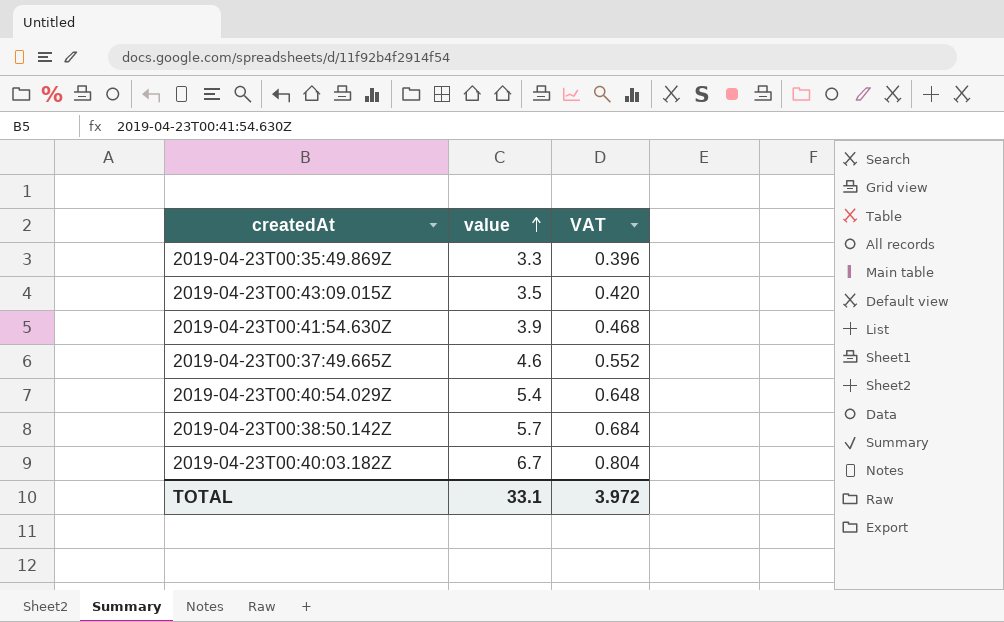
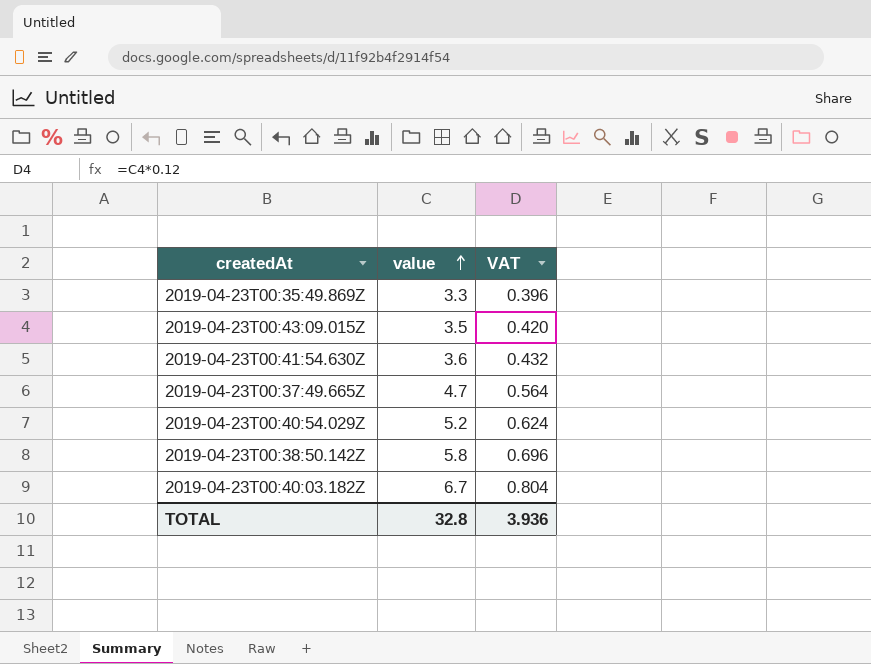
2019-04-23T00:41:54.630Z | value: 3.9 -> 3.6
2019-04-23T00:41:54.630Z | VAT: 0.468 -> 0.432
2019-04-23T00:37:49.665Z | value: 4.6 -> 4.7
2019-04-23T00:37:49.665Z | VAT: 0.552 -> 0.564
2019-04-23T00:40:54.029Z | value: 5.4 -> 5.2
2019-04-23T00:40:54.029Z | VAT: 0.648 -> 0.624
2019-04-23T00:38:50.142Z | value: 5.7 -> 5.8
2019-04-23T00:38:50.142Z | VAT: 0.684 -> 0.696
TOTAL | value: 33.1 -> 32.8
TOTAL | VAT: 3.972 -> 3.936

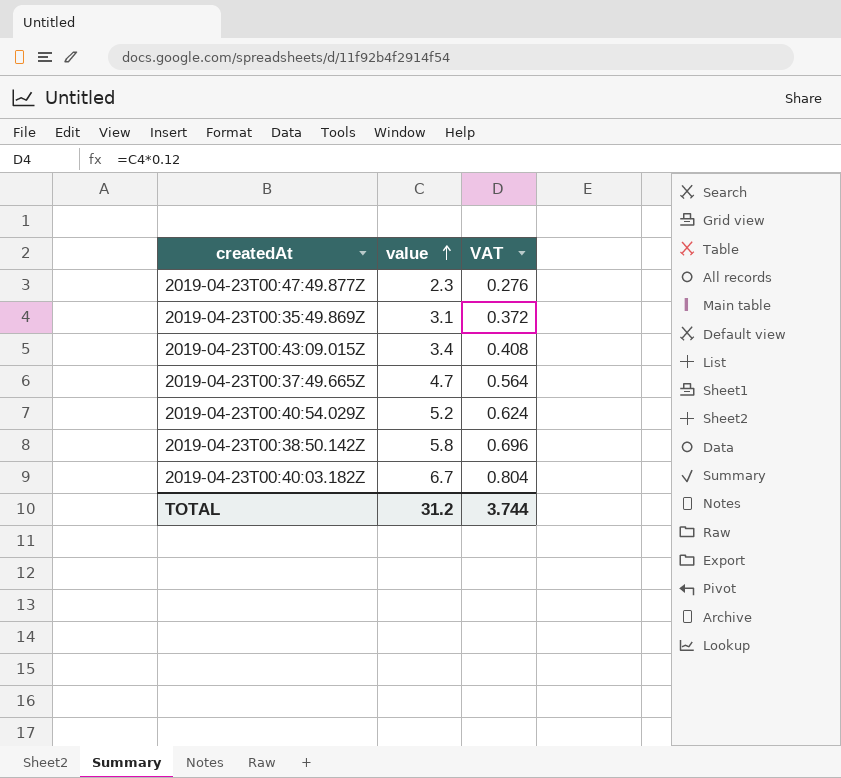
row 2019-04-23T00:41:54.630Z: 3.6 | 0.432 -> none
row 2019-04-23T00:47:49.877Z: none -> 2.3 | 0.276
2019-04-23T00:35:49.869Z | value: 3.3 -> 3.1
2019-04-23T00:35:49.869Z | VAT: 0.396 -> 0.372
2019-04-23T00:43:09.015Z | value: 3.5 -> 3.4
2019-04-23T00:43:09.015Z | VAT: 0.420 -> 0.408
TOTAL | value: 32.8 -> 31.2
TOTAL | VAT: 3.936 -> 3.744

